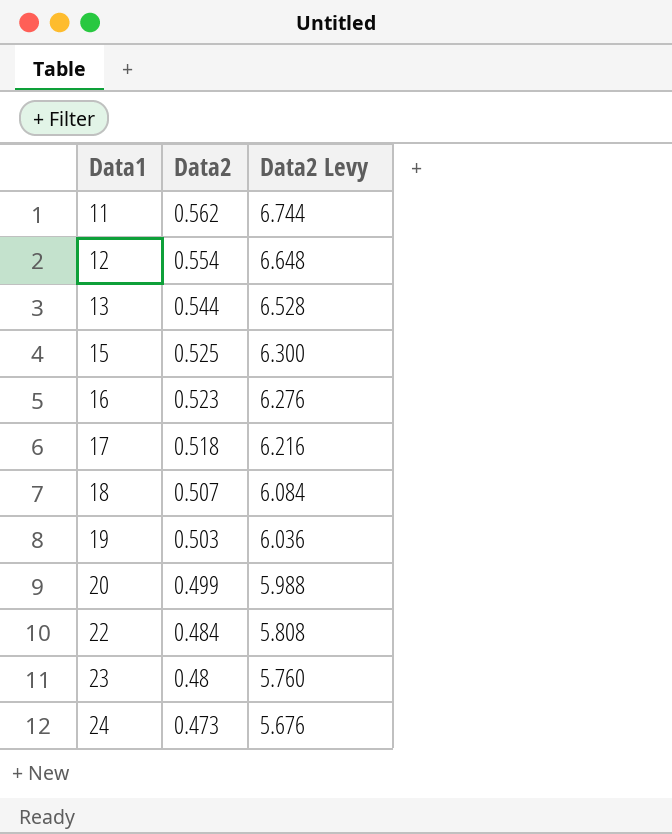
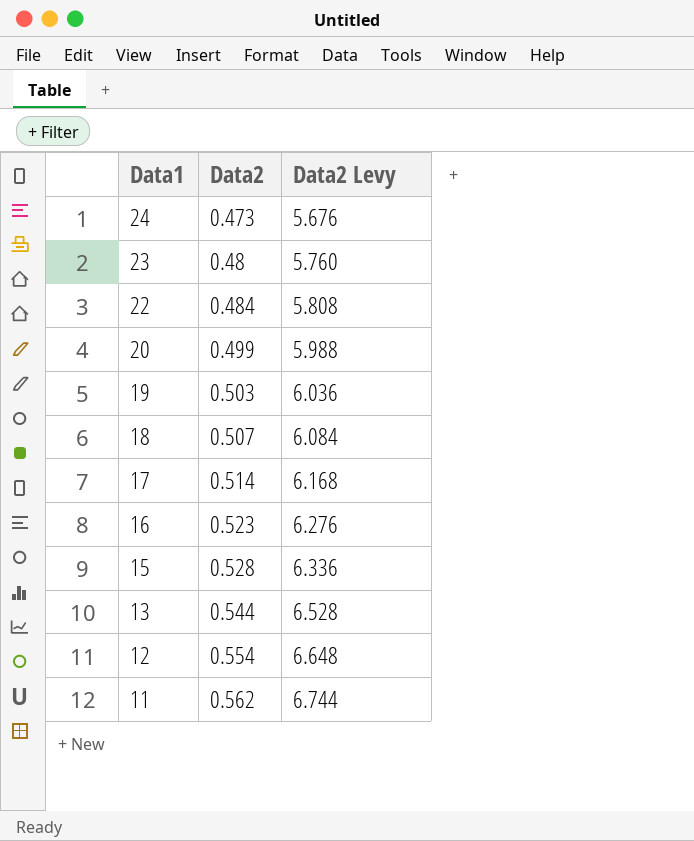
row order: Data1 ascending -> Data1 descending
17 | Data2: 0.518 -> 0.514
17 | Data2 Levy: 6.216 -> 6.168
15 | Data2: 0.525 -> 0.528
15 | Data2 Levy: 6.300 -> 6.336

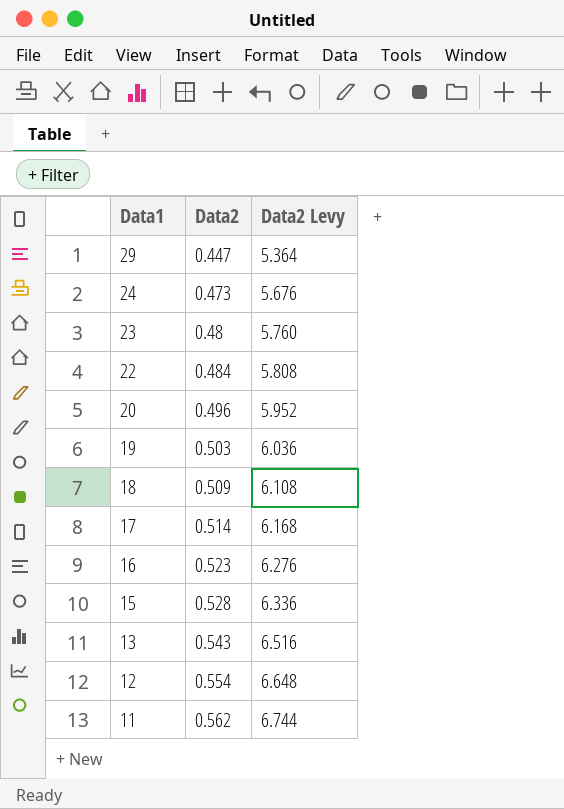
row 29: none -> 0.447 | 5.364
20 | Data2: 0.499 -> 0.496
20 | Data2 Levy: 5.988 -> 5.952
18 | Data2: 0.507 -> 0.509
18 | Data2 Levy: 6.084 -> 6.108
13 | Data2: 0.544 -> 0.543
13 | Data2 Levy: 6.528 -> 6.516

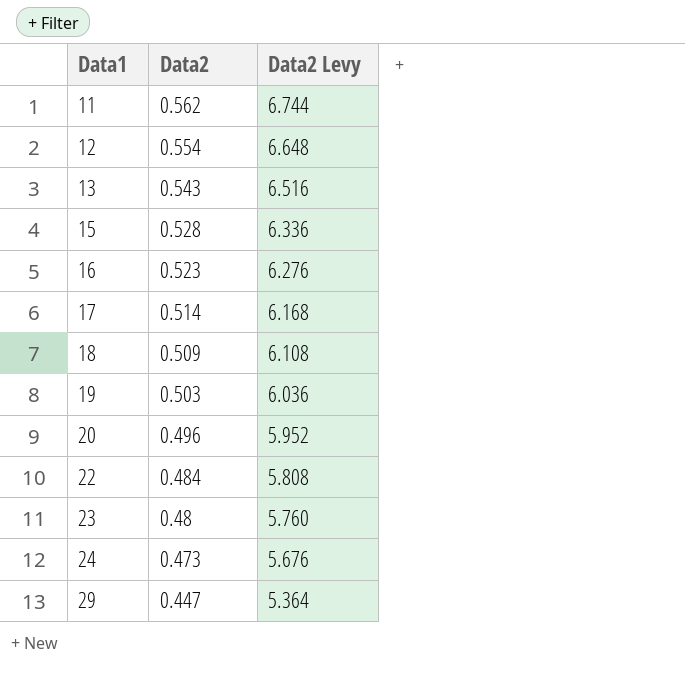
row order: Data1 descending -> Data1 ascending

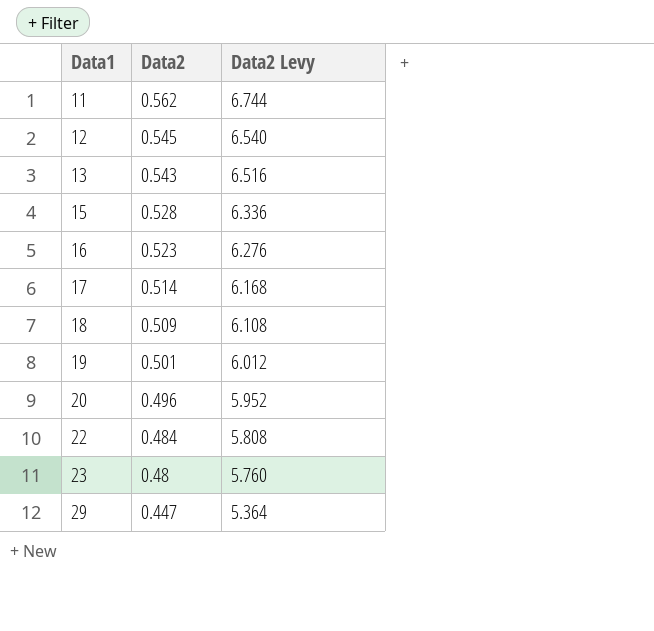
row 24: 0.473 | 5.676 -> none
12 | Data2: 0.554 -> 0.545
12 | Data2 Levy: 6.648 -> 6.540
19 | Data2: 0.503 -> 0.501
19 | Data2 Levy: 6.036 -> 6.012

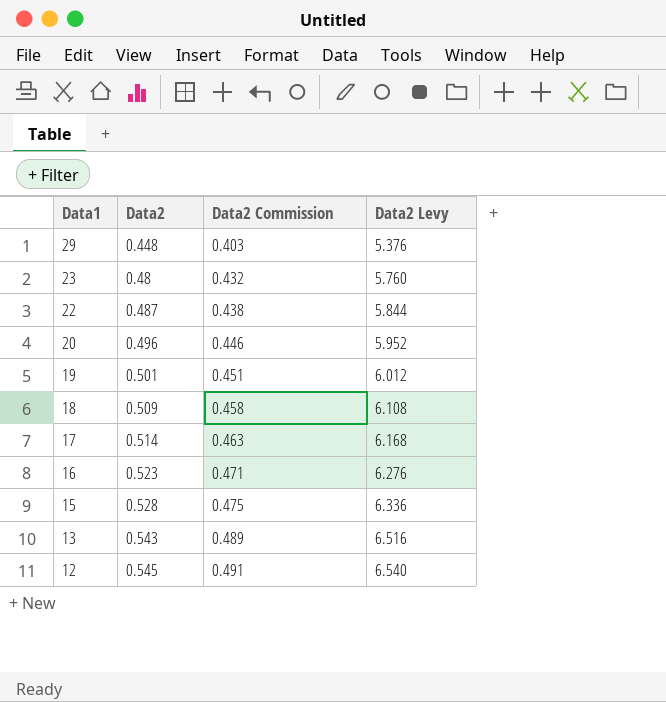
row order: Data1 ascending -> Data1 descending
column Data2 Commission | formula: none -> [Data2] * 0.9
row 11: 0.562 | 6.744 -> none
29 | Data2: 0.447 -> 0.448
29 | Data2 Levy: 5.364 -> 5.376
22 | Data2: 0.484 -> 0.487
22 | Data2 Levy: 5.808 -> 5.844

